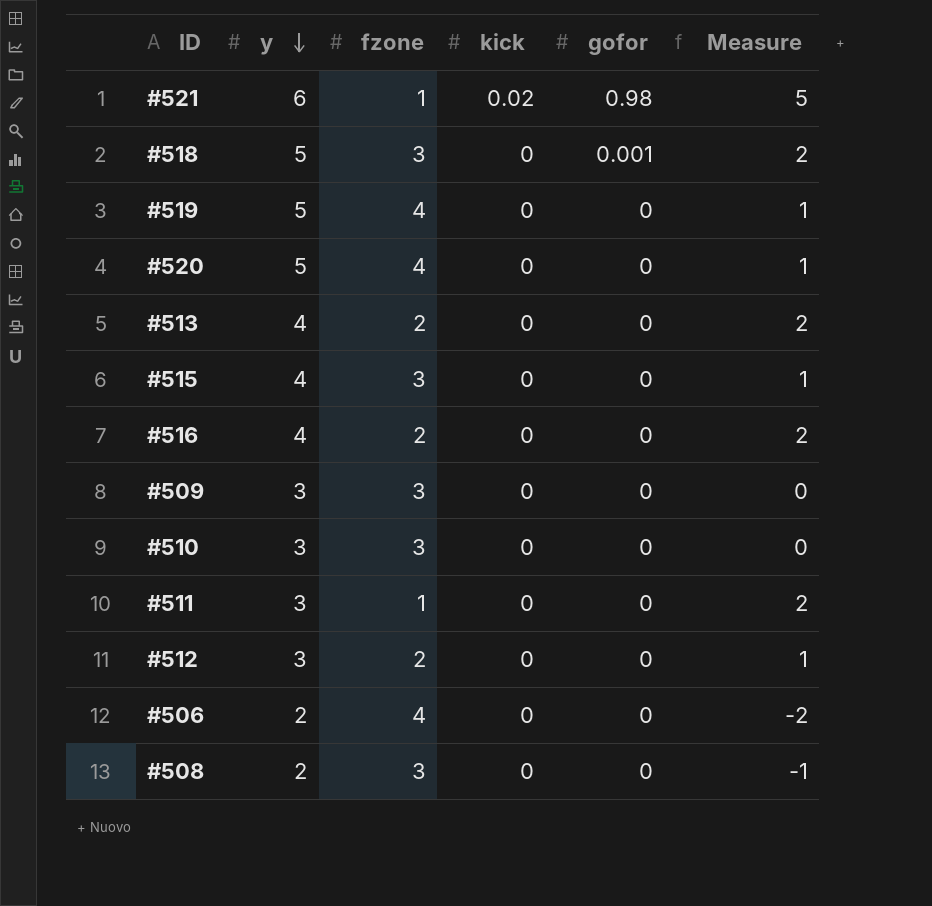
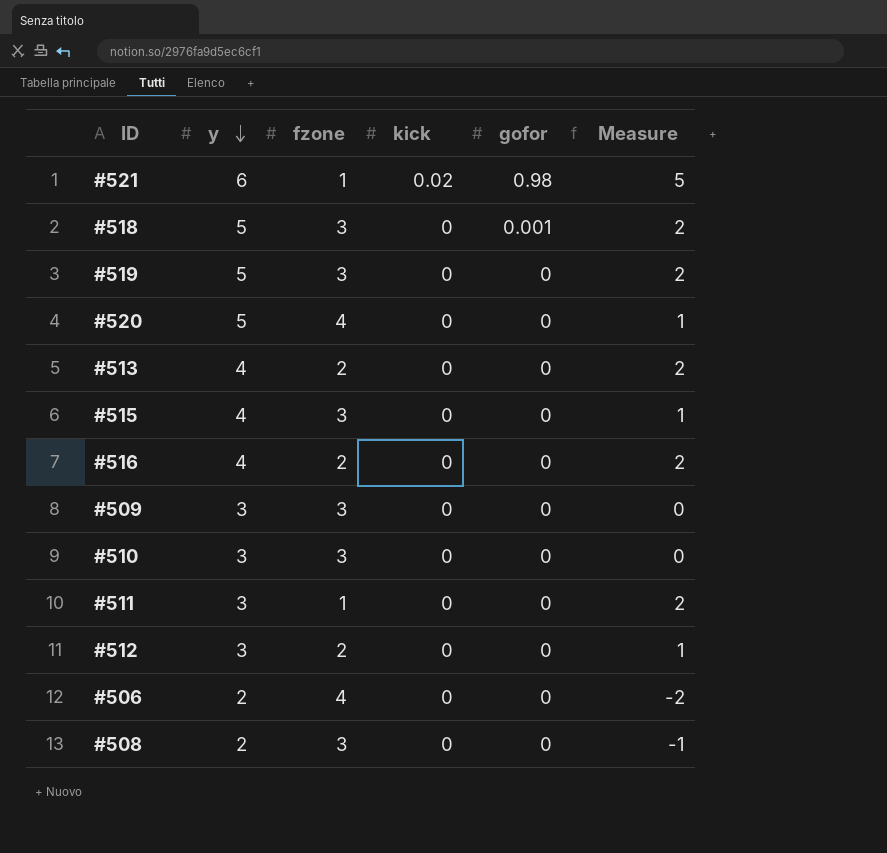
#519 | fzone: 4 -> 3
#519 | Measure: 1 -> 2

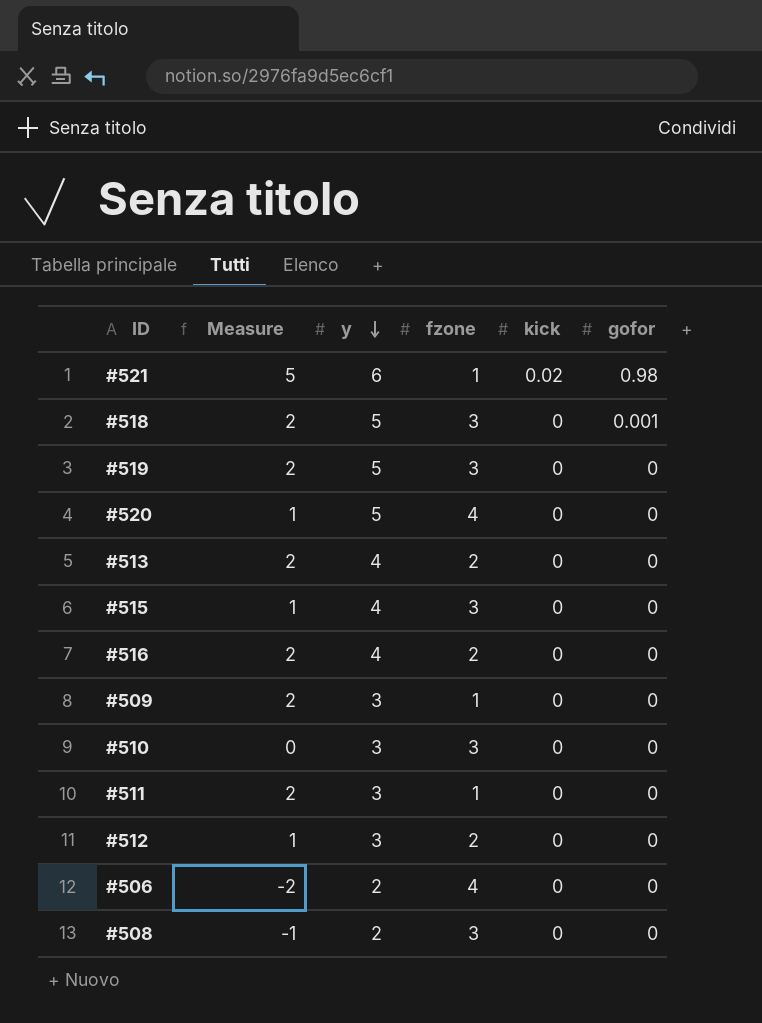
column Measure | position: 6 -> 2
#509 | Measure: 0 -> 2
#509 | fzone: 3 -> 1

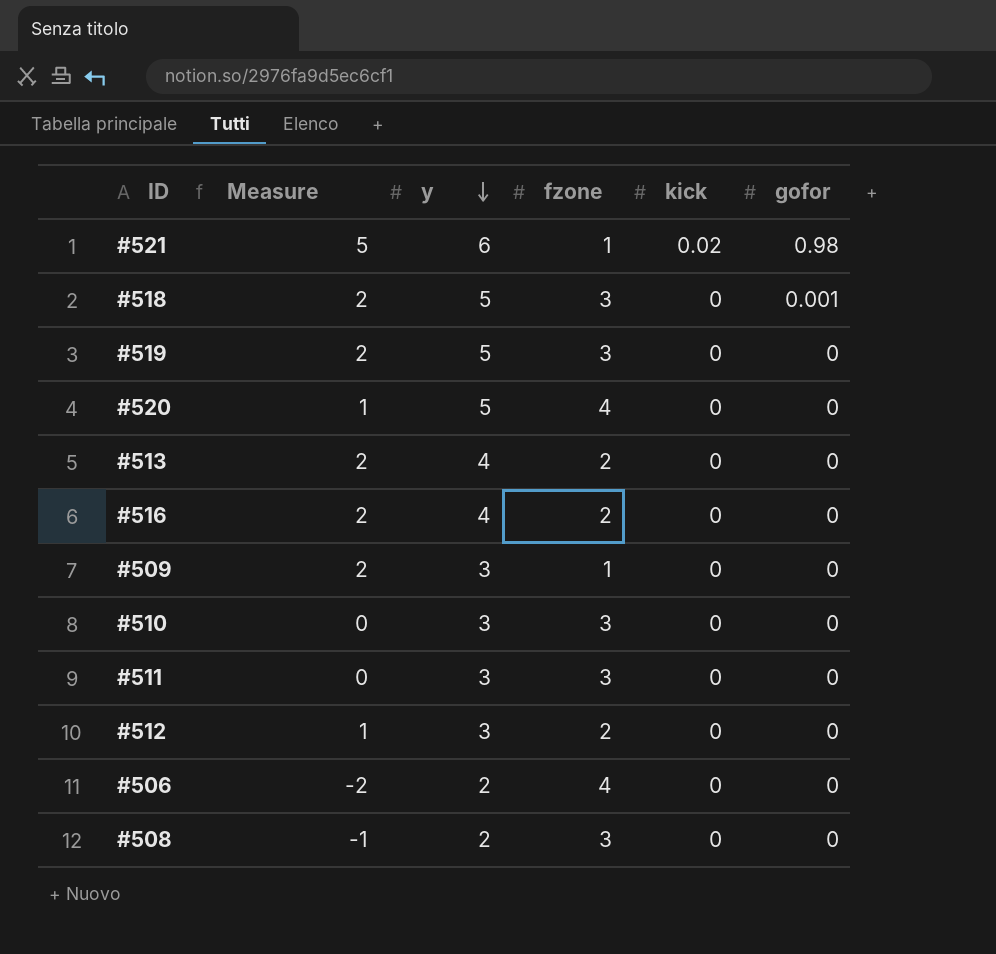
row #515: 1 | 4 | 3 | 0 | 0 -> none
#511 | Measure: 2 -> 0
#511 | fzone: 1 -> 3

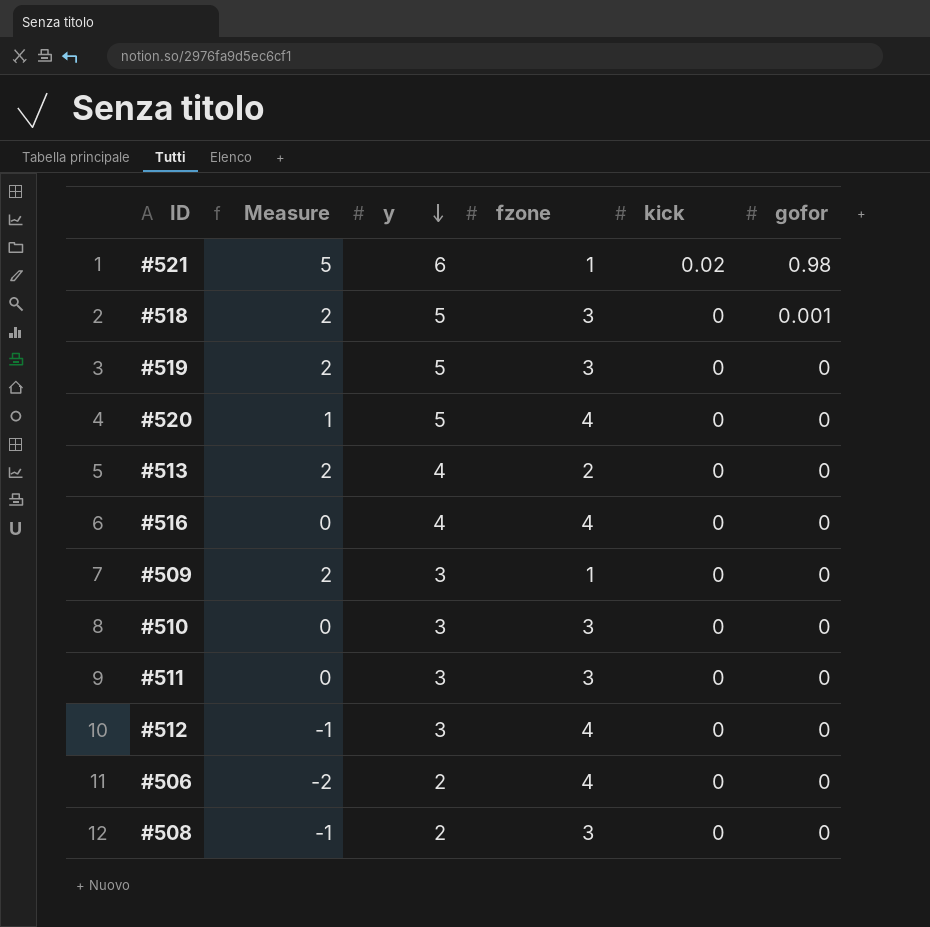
#516 | Measure: 2 -> 0
#516 | fzone: 2 -> 4
#512 | Measure: 1 -> -1
#512 | fzone: 2 -> 4

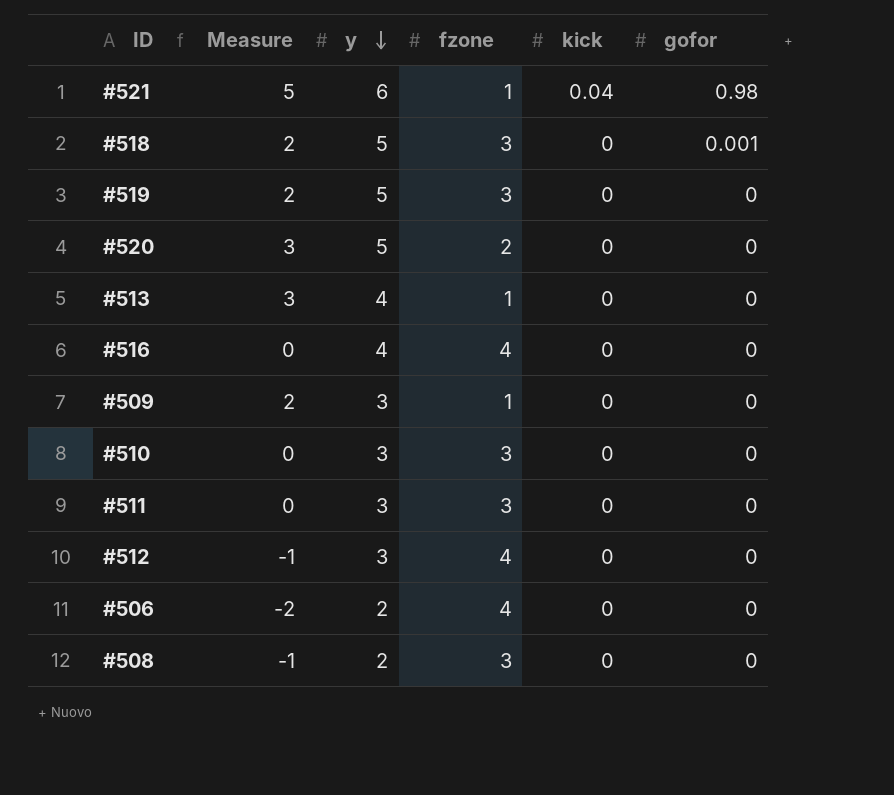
#521 | kick: 0.02 -> 0.04
#520 | Measure: 1 -> 3
#520 | fzone: 4 -> 2
#513 | Measure: 2 -> 3
#513 | fzone: 2 -> 1

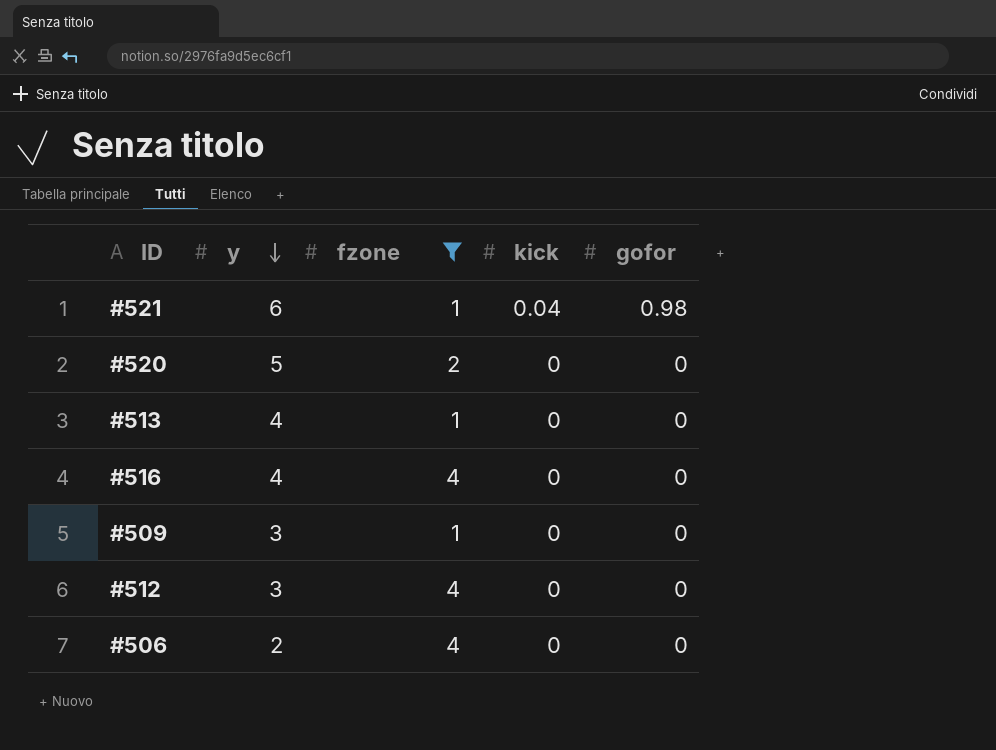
filter: none -> fzone != 3
column Measure | formula: [y] - [fzone] -> none

